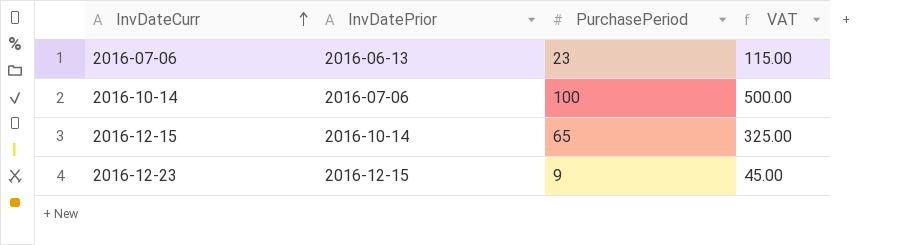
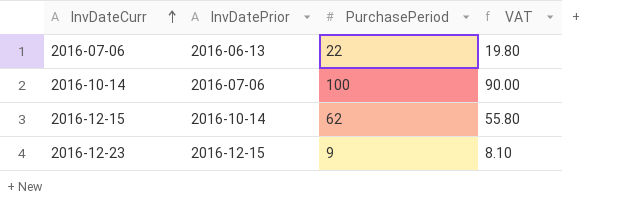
column VAT | formula: [PurchasePeriod] * 5 -> [PurchasePeriod] * 0.9
2016-07-06 | PurchasePeriod: 23 -> 22
2016-12-15 | PurchasePeriod: 65 -> 62

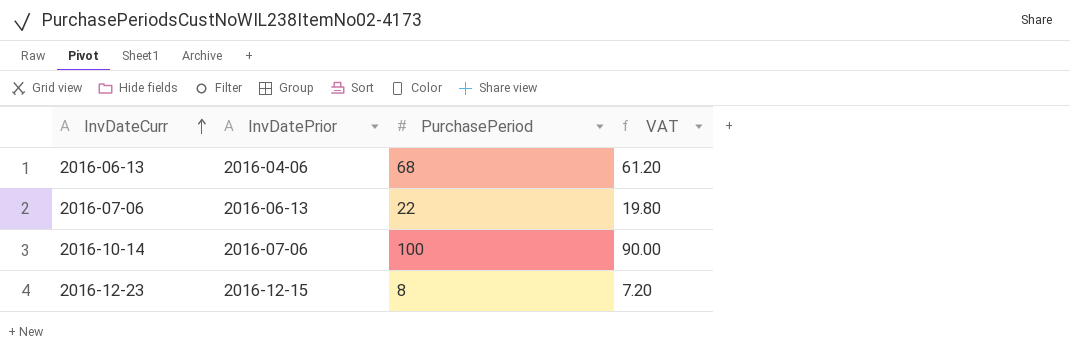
row 2016-12-15: 2016-10-14 | 62 | 55.80 -> none
row 2016-06-13: none -> 2016-04-06 | 68 | 61.20
2016-12-23 | PurchasePeriod: 9 -> 8
2016-12-23 | VAT: 8.10 -> 7.20

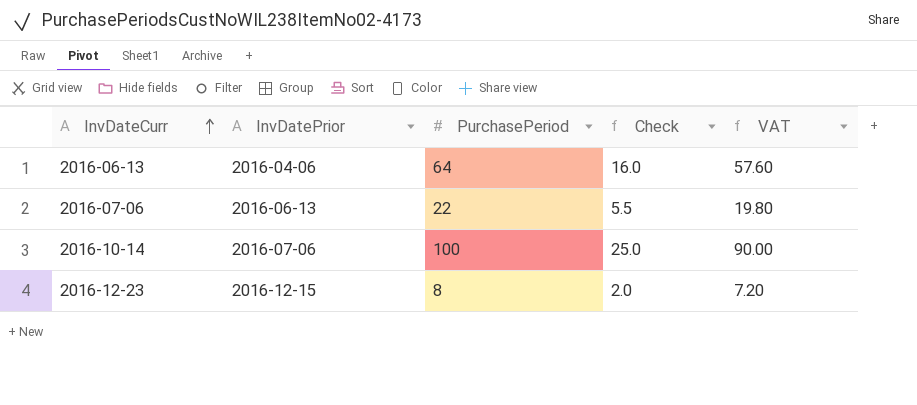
column Check | formula: none -> [PurchasePeriod] * 0.25
2016-06-13 | PurchasePeriod: 68 -> 64
2016-06-13 | VAT: 61.20 -> 57.60

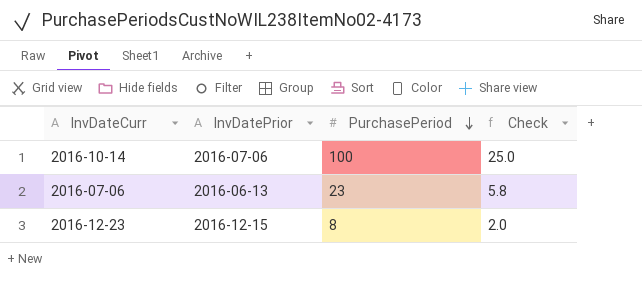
row order: InvDateCurr ascending -> PurchasePeriod descending
column VAT | formula: [PurchasePeriod] * 0.9 -> none
row 2016-06-13: 2016-04-06 | 64 | 16.0 | 57.60 -> none
2016-07-06 | PurchasePeriod: 22 -> 23
2016-07-06 | Check: 5.5 -> 5.8

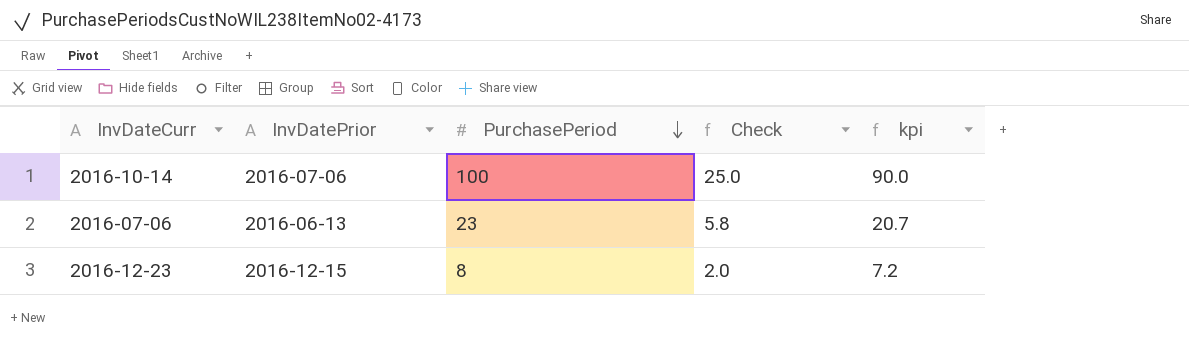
column kpi | formula: none -> [PurchasePeriod] * 0.9

